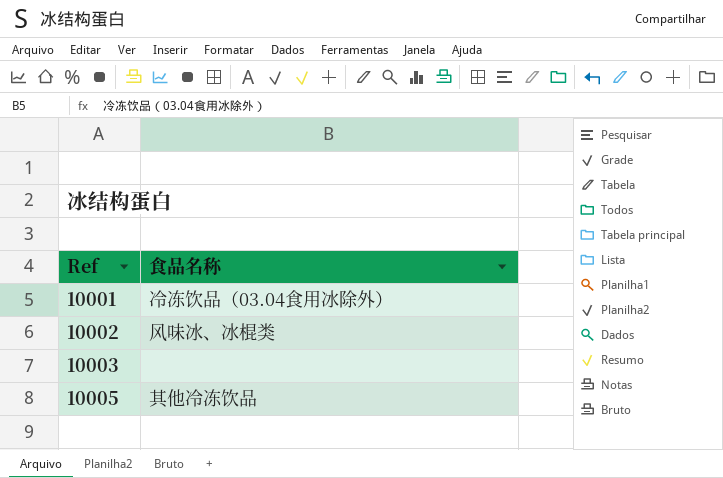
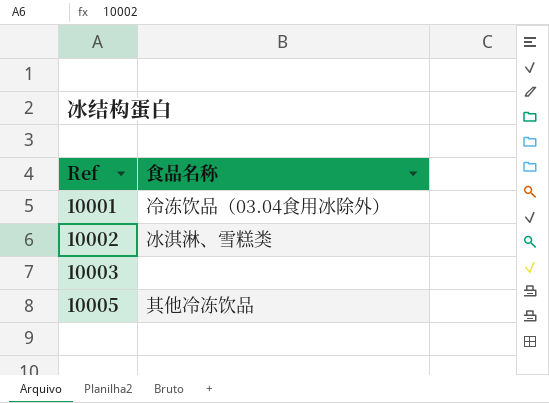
10002 | 食品名称: 风味冰、冰棍类 -> 冰淇淋、雪糕类

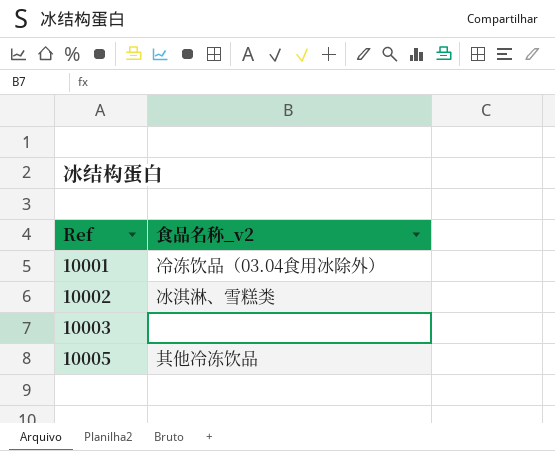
column name: 食品名称 -> 食品名称_v2

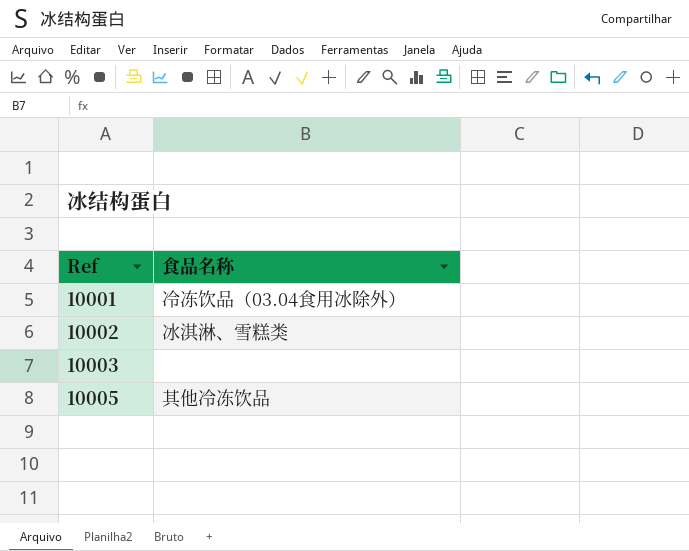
column name: 食品名称_v2 -> 食品名称

